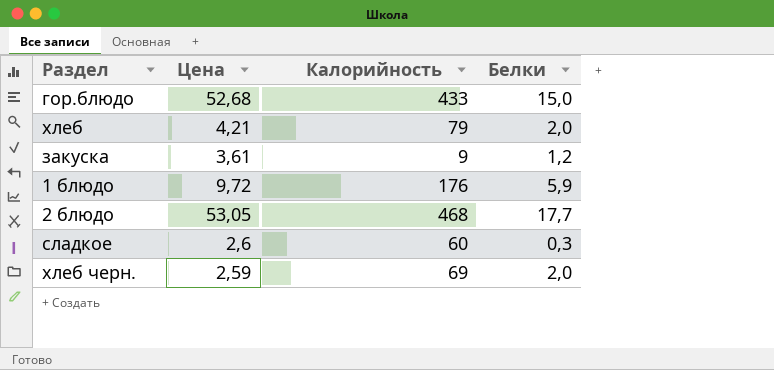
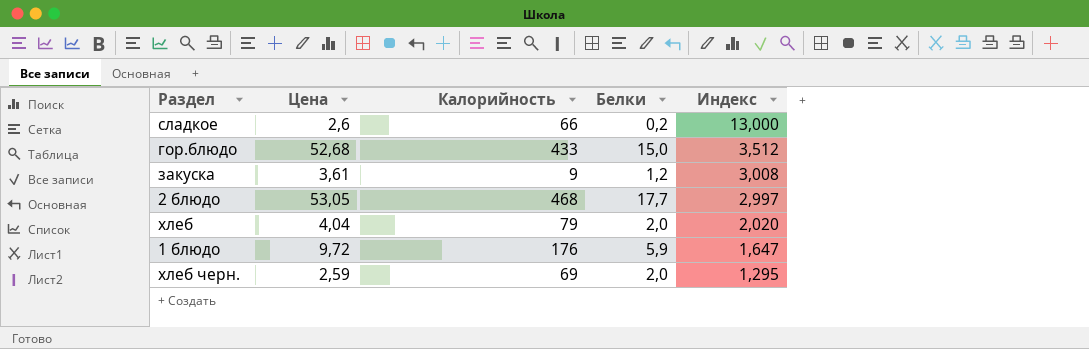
row order: none -> Индекс descending
column Индекс | formula: none -> [Цена] / [Белки]
сладкое | Калорийность: 60 -> 66
сладкое | Белки: 0,3 -> 0,2
хлеб | Цена: 4,21 -> 4,04

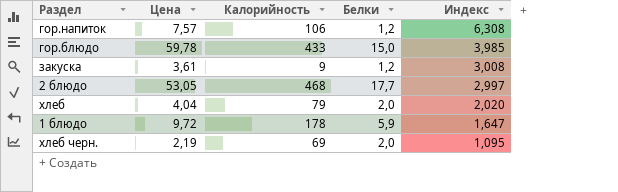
row сладкое: 2,6 | 66 | 0,2 | 13,000 -> none
row гор.напиток: none -> 7,57 | 106 | 1,2 | 6,308
гор.блюдо | Цена: 52,68 -> 59,78
гор.блюдо | Индекс: 3,512 -> 3,985
1 блюдо | Калорийность: 176 -> 178
хлеб черн. | Цена: 2,59 -> 2,19
хлеб черн. | Индекс: 1,295 -> 1,095

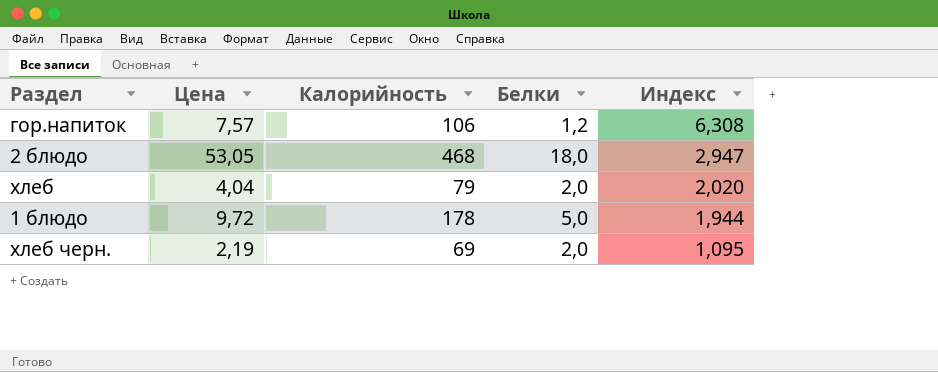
row гор.блюдо: 59,78 | 433 | 15,0 | 3,985 -> none
row закуска: 3,61 | 9 | 1,2 | 3,008 -> none
2 блюдо | Белки: 17,7 -> 18,0
2 блюдо | Индекс: 2,997 -> 2,947
1 блюдо | Белки: 5,9 -> 5,0
1 блюдо | Индекс: 1,647 -> 1,944

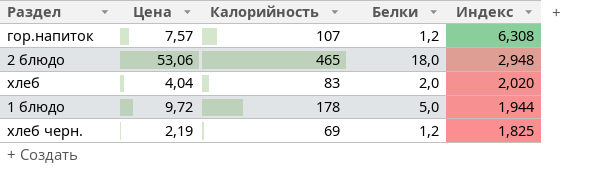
гор.напиток | Калорийность: 106 -> 107
2 блюдо | Цена: 53,05 -> 53,06
2 блюдо | Калорийность: 468 -> 465
2 блюдо | Индекс: 2,947 -> 2,948
хлеб | Калорийность: 79 -> 83
хлеб черн. | Белки: 2,0 -> 1,2
хлеб черн. | Индекс: 1,095 -> 1,825

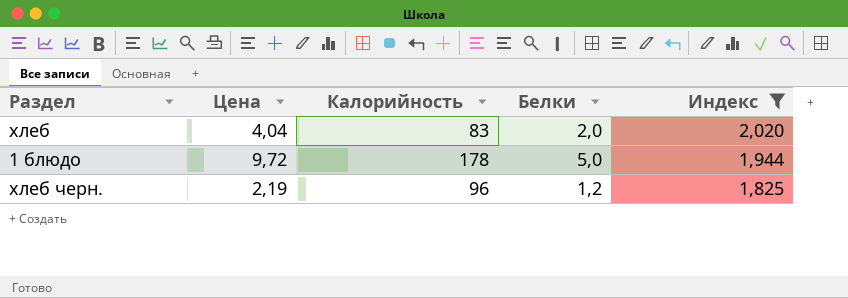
filter: none -> Индекс <= 2,020
хлеб черн. | Калорийность: 69 -> 96

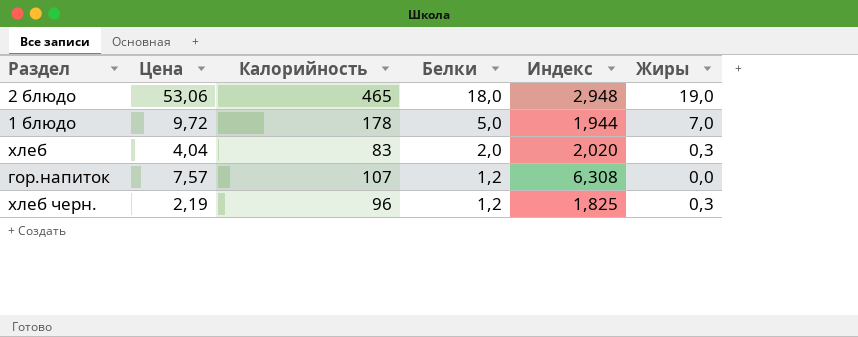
filter: Индекс <= 2,020 -> none
row order: Индекс descending -> Белки descending
column Жиры | position: none -> 6

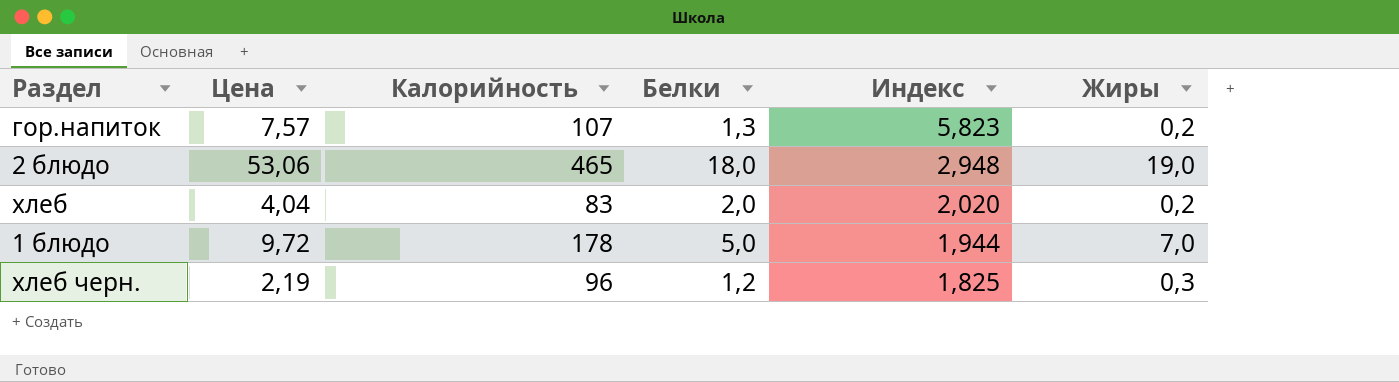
row order: Белки descending -> Индекс descending
гор.напиток | Белки: 1,2 -> 1,3
гор.напиток | Индекс: 6,308 -> 5,823
гор.напиток | Жиры: 0,0 -> 0,2
хлеб | Жиры: 0,3 -> 0,2

